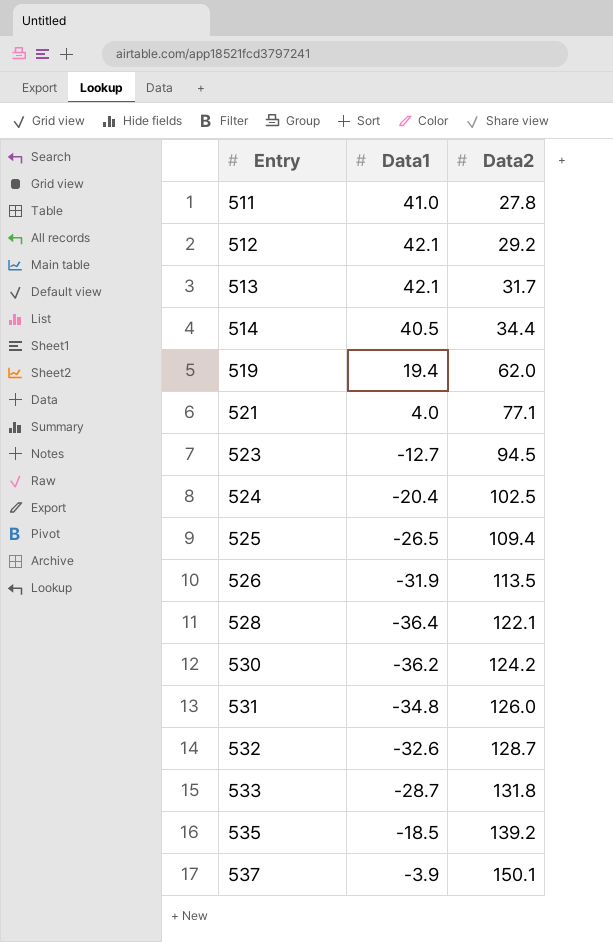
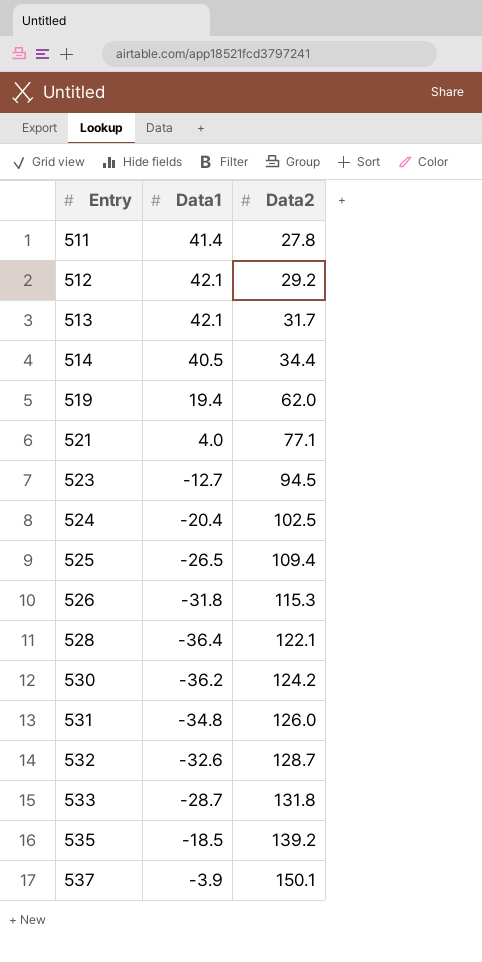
511 | Data1: 41.0 -> 41.4
526 | Data1: -31.9 -> -31.8
526 | Data2: 113.5 -> 115.3

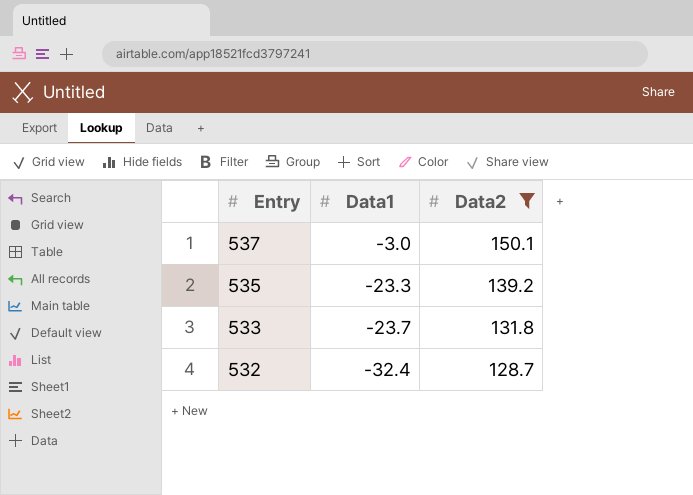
filter: none -> Data2 >= 128.7
row order: Entry ascending -> Entry descending
537 | Data1: -3.9 -> -3.0
535 | Data1: -18.5 -> -23.3
533 | Data1: -28.7 -> -23.7
532 | Data1: -32.6 -> -32.4

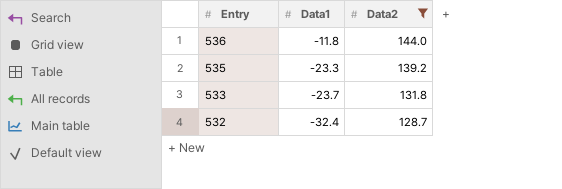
row 537: -3.0 | 150.1 -> none
row 536: none -> -11.8 | 144.0

